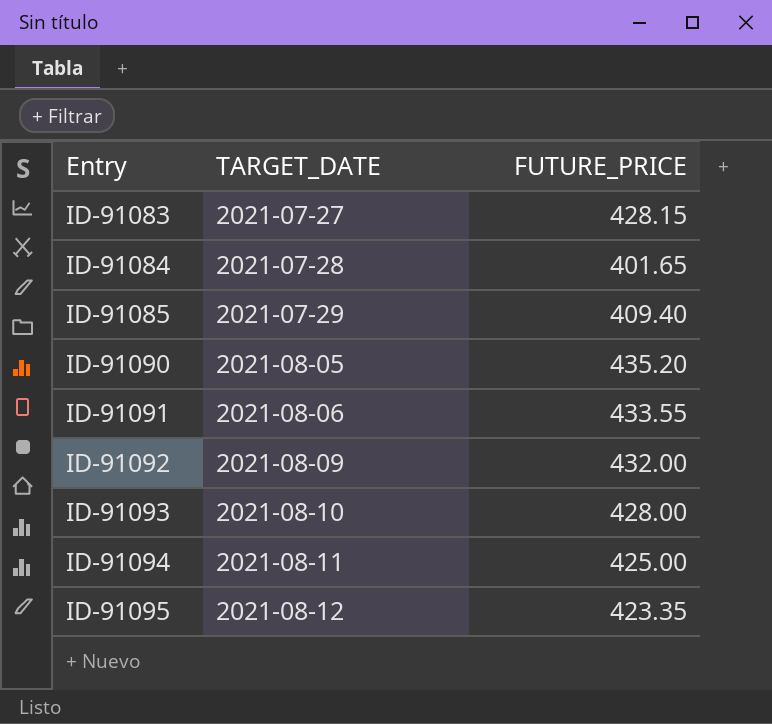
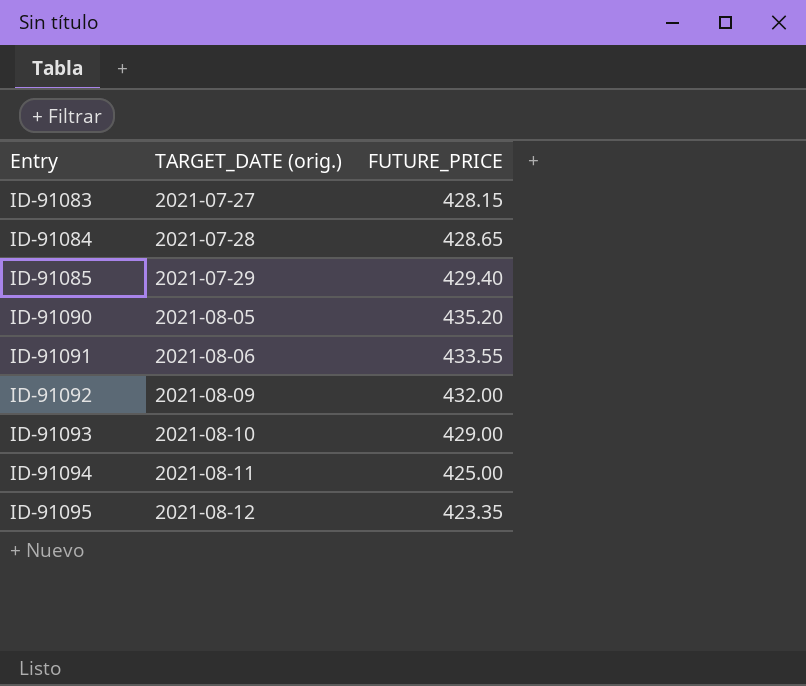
column name: TARGET_DATE -> TARGET_DATE (orig.)
ID-91084 | FUTURE_PRICE: 401.65 -> 428.65
ID-91085 | FUTURE_PRICE: 409.40 -> 429.40
ID-91093 | FUTURE_PRICE: 428.00 -> 429.00

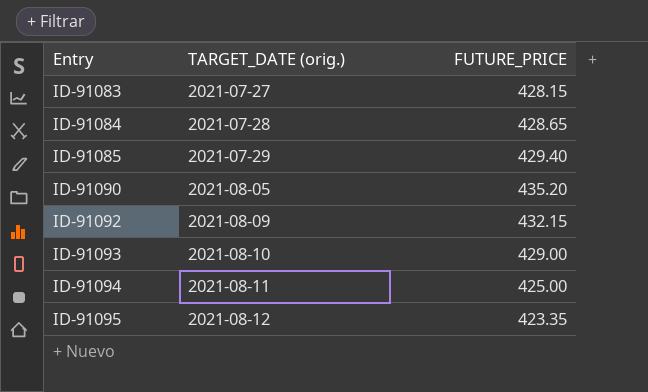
row ID-91091: 2021-08-06 | 433.55 -> none
ID-91092 | FUTURE_PRICE: 432.00 -> 432.15

